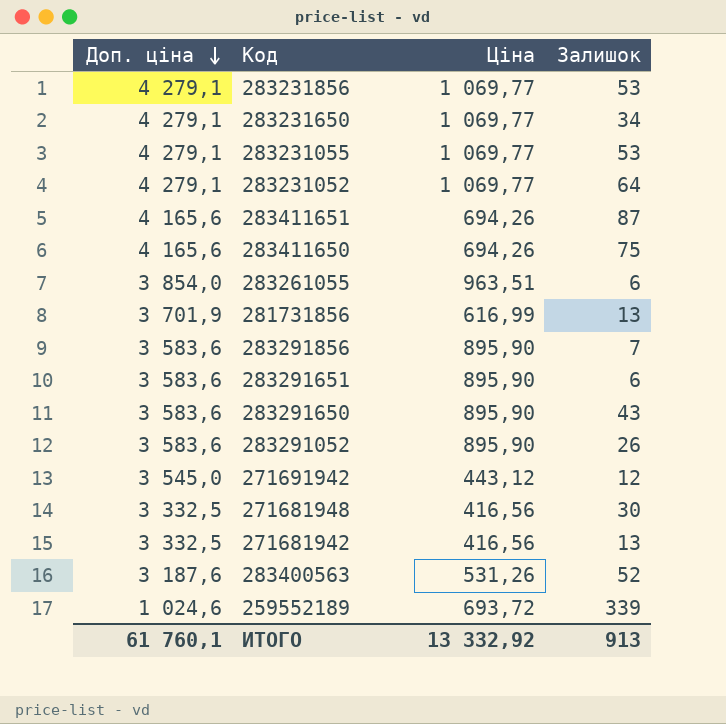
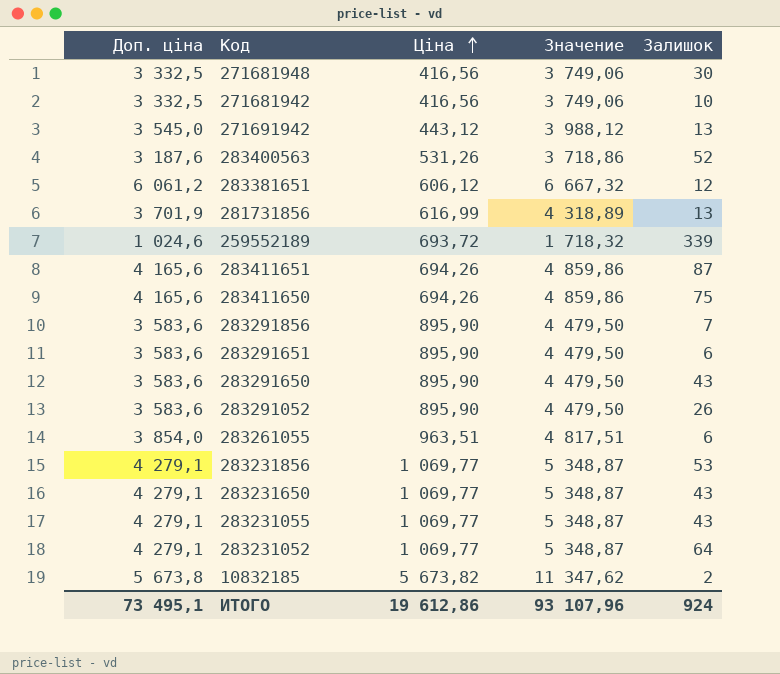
row order: Доп. ціна descending -> Ціна ascending
column Значение | formula: none -> [Доп. ціна] + [Ціна]
271681942 | Залишок: 13 -> 10
271691942 | Залишок: 12 -> 13
row 283381651: none -> 6 061,2 | 606,12 | 6 667,32 | 12
283231650 | Залишок: 34 -> 43
283231055 | Залишок: 53 -> 43
row 10832185: none -> 5 673,8 | 5 673,82 | 11 347,62 | 2
ИТОГО | Доп. ціна: 61 760,1 -> 73 495,1
ИТОГО | Ціна: 13 332,92 -> 19 612,86
ИТОГО | Залишок: 913 -> 924

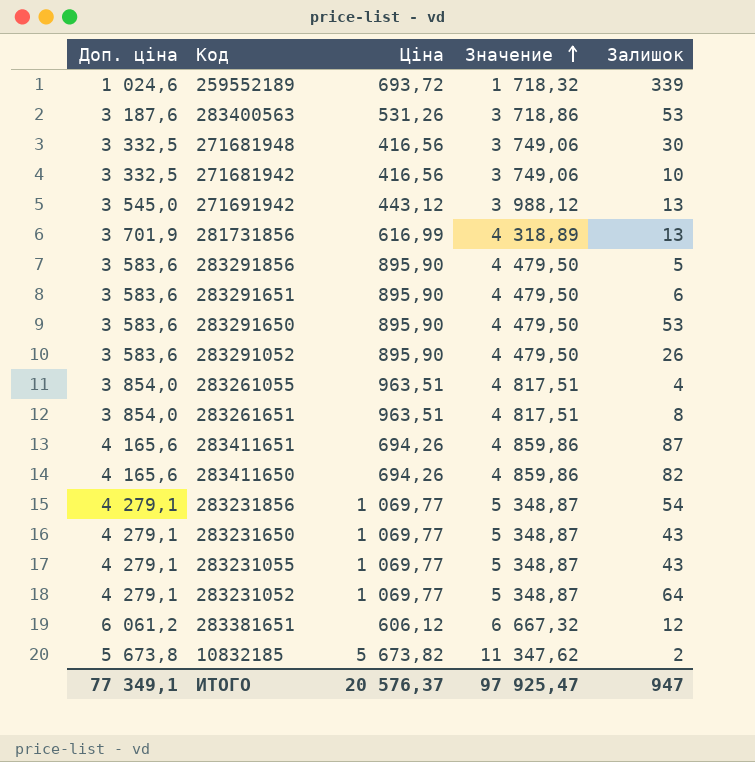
row order: Ціна ascending -> Значение ascending
283400563 | Залишок: 52 -> 53
283291856 | Залишок: 7 -> 5
283291650 | Залишок: 43 -> 53
283261055 | Залишок: 6 -> 4
row 283261651: none -> 3 854,0 | 963,51 | 4 817,51 | 8
283411650 | Залишок: 75 -> 82
283231856 | Залишок: 53 -> 54
ИТОГО | Доп. ціна: 73 495,1 -> 77 349,1
ИТОГО | Ціна: 19 612,86 -> 20 576,37
ИТОГО | Значение: 93 107,96 -> 97 925,47
ИТОГО | Залишок: 924 -> 947

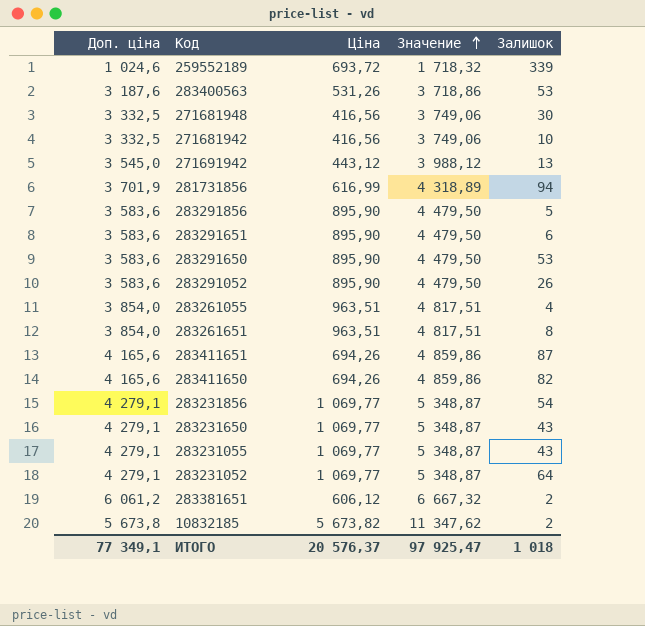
281731856 | Залишок: 13 -> 94
283381651 | Залишок: 12 -> 2
ИТОГО | Залишок: 947 -> 1 018

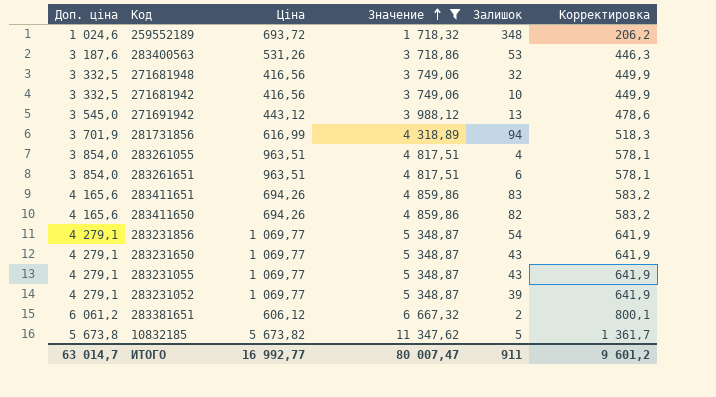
filter: none -> Значение != 4 479,50
column Корректировка | formula: none -> [Значение] * 0,12
259552189 | Залишок: 339 -> 348
271681948 | Залишок: 30 -> 32
283261651 | Залишок: 8 -> 6
283411651 | Залишок: 87 -> 83
283231052 | Залишок: 64 -> 39
10832185 | Залишок: 2 -> 5
ИТОГО | Доп. ціна: 77 349,1 -> 63 014,7
ИТОГО | Ціна: 20 576,37 -> 16 992,77
ИТОГО | Значение: 97 925,47 -> 80 007,47
ИТОГО | Залишок: 1 018 -> 911

